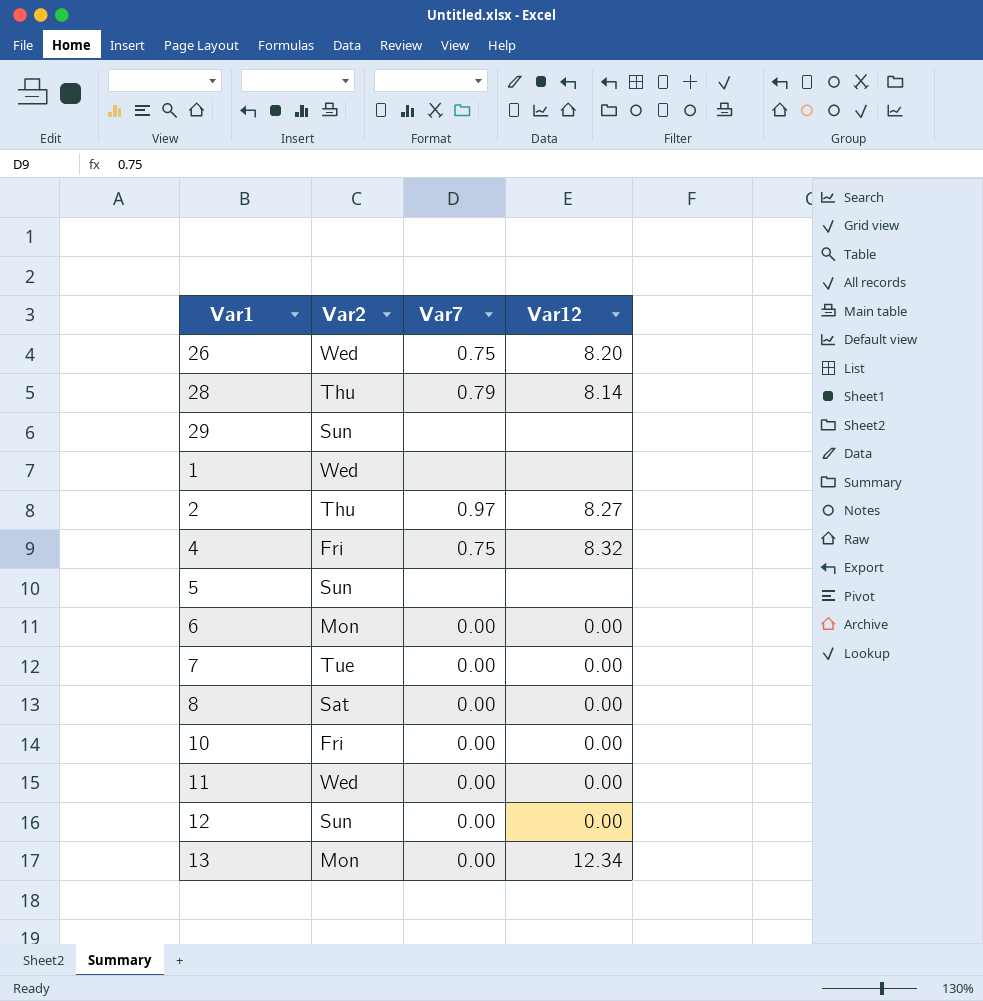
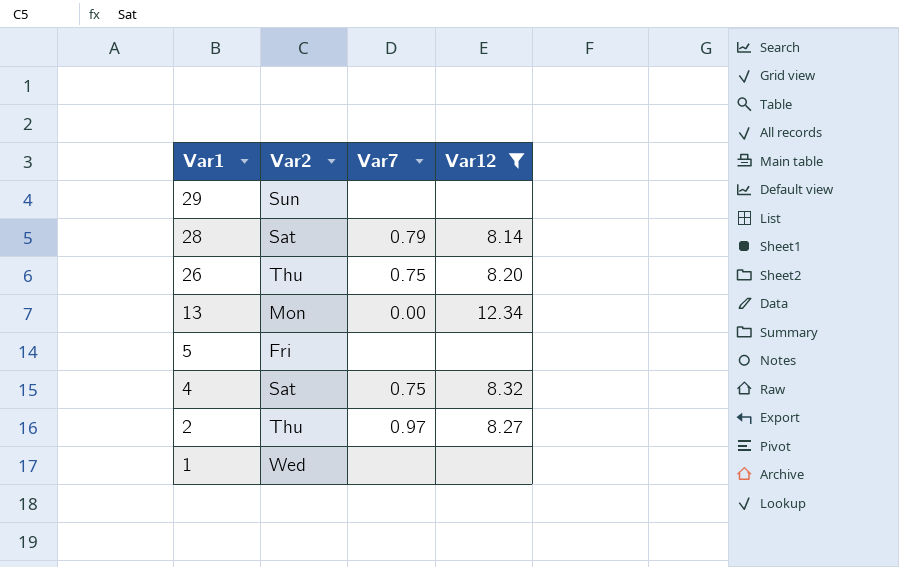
filter: none -> Var12 != 0.00
row order: none -> Var1 descending
28 | Var2: Thu -> Sat
26 | Var2: Wed -> Thu
5 | Var2: Sun -> Fri
4 | Var2: Fri -> Sat

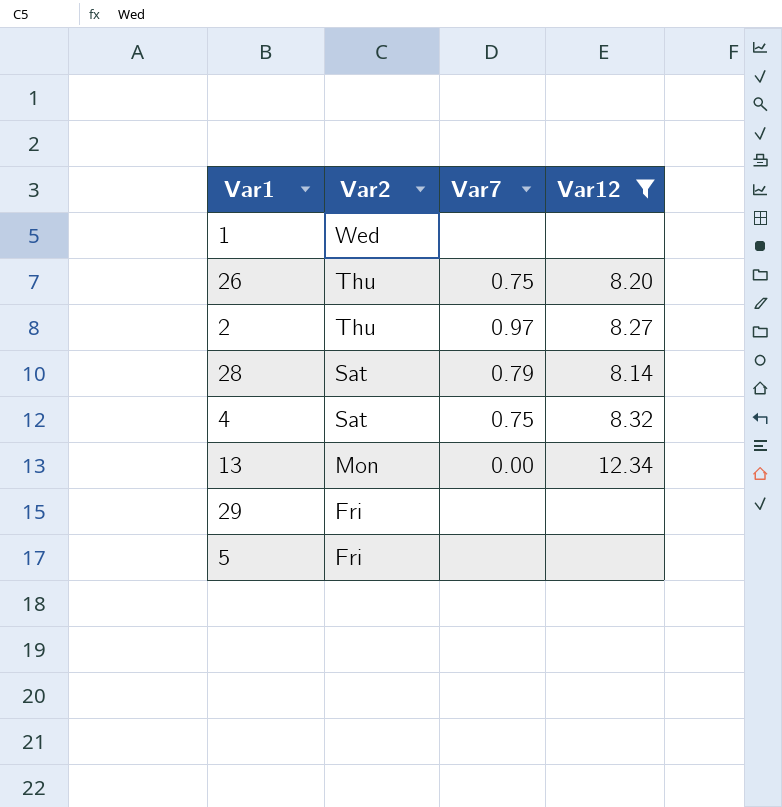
row order: Var1 descending -> Var2 descending
29 | Var2: Sun -> Fri

